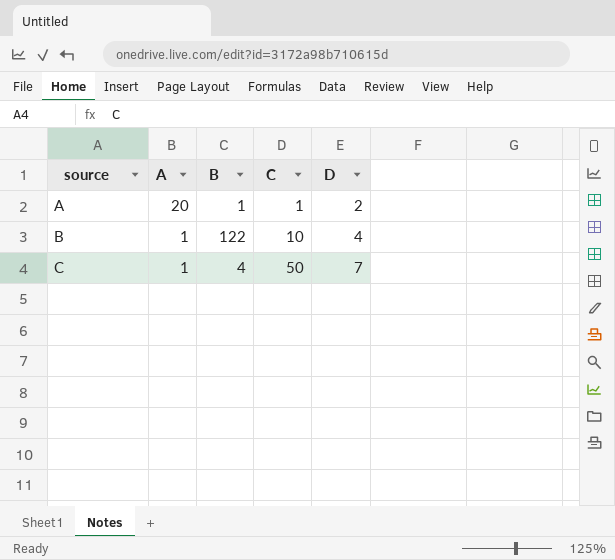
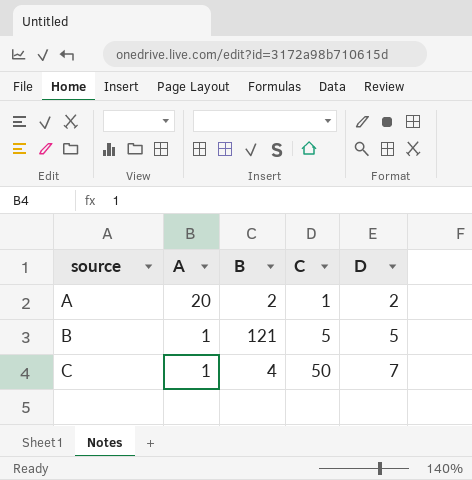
A | B: 1 -> 2
B | B: 122 -> 121
B | C: 10 -> 5
B | D: 4 -> 5

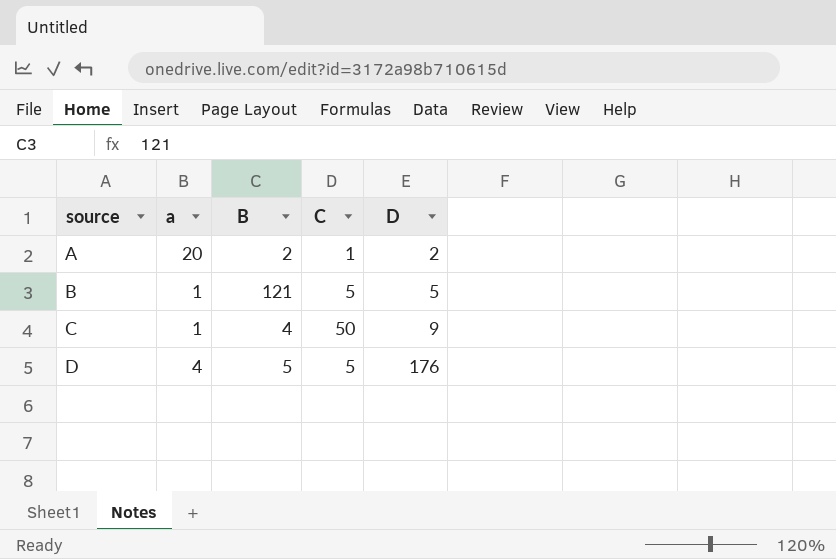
column name: A -> a
C | D: 7 -> 9
row D: none -> 4 | 5 | 5 | 176

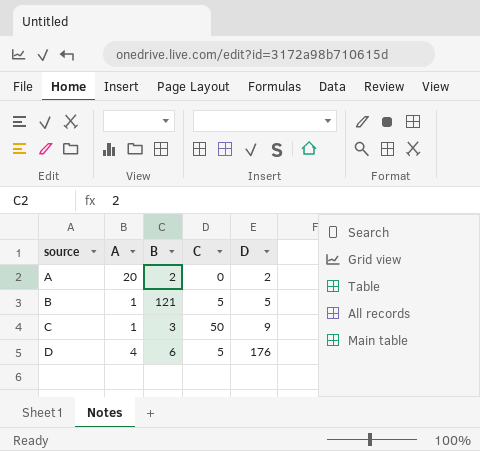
column name: a -> A
A | C: 1 -> 0
C | B: 4 -> 3
D | B: 5 -> 6

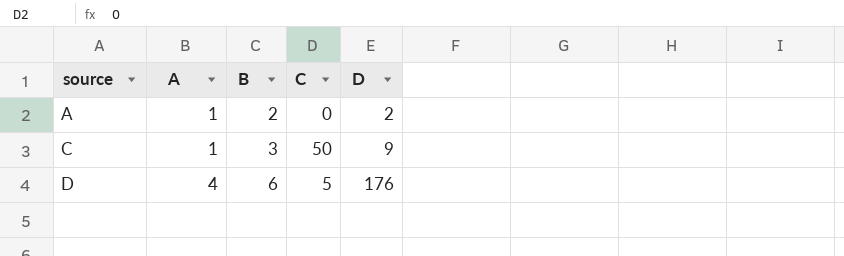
row B: 1 | 121 | 5 | 5 -> none
A | A: 20 -> 1

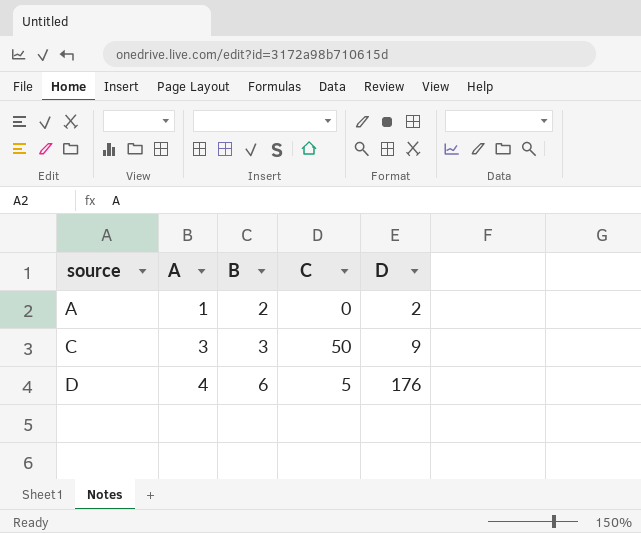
C | A: 1 -> 3

